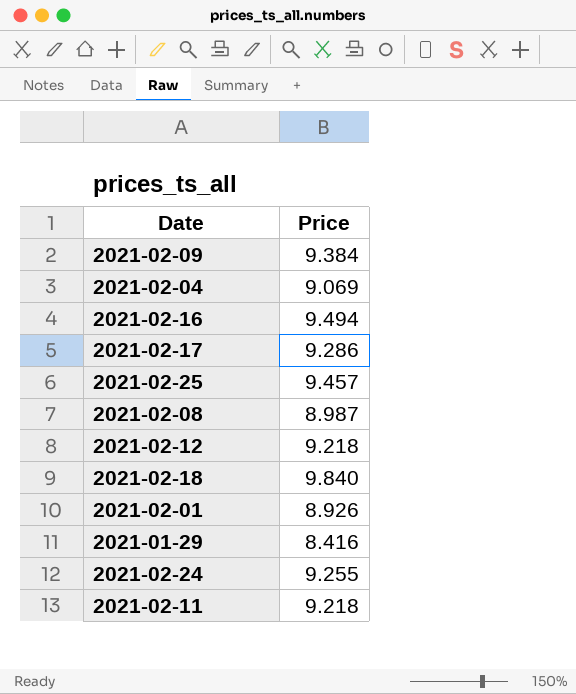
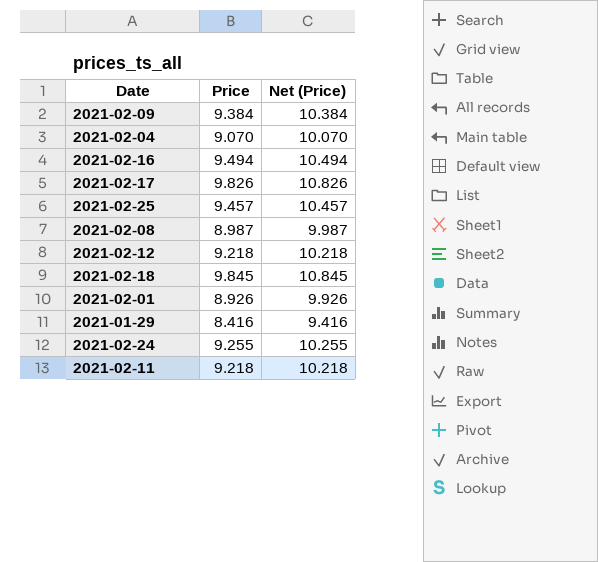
column Net (Price) | formula: none -> [Price] + 1
2021-02-04 | Price: 9.069 -> 9.070
2021-02-17 | Price: 9.286 -> 9.826
2021-02-18 | Price: 9.840 -> 9.845

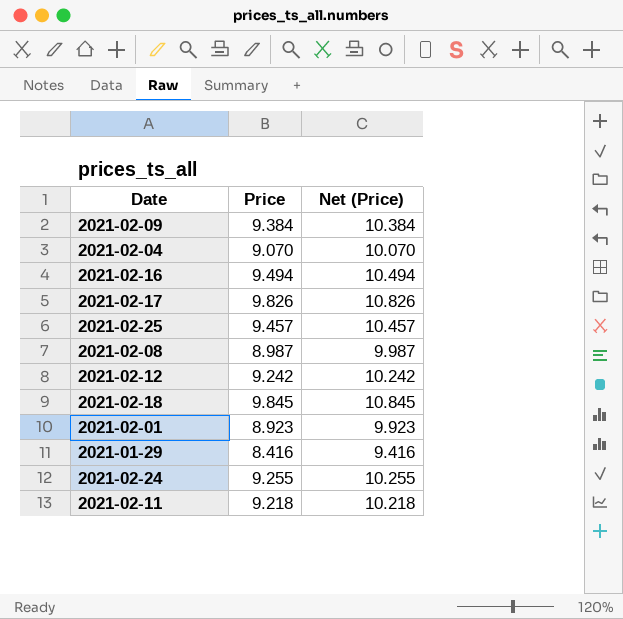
2021-02-12 | Price: 9.218 -> 9.242
2021-02-12 | Net (Price): 10.218 -> 10.242
2021-02-01 | Price: 8.926 -> 8.923
2021-02-01 | Net (Price): 9.926 -> 9.923

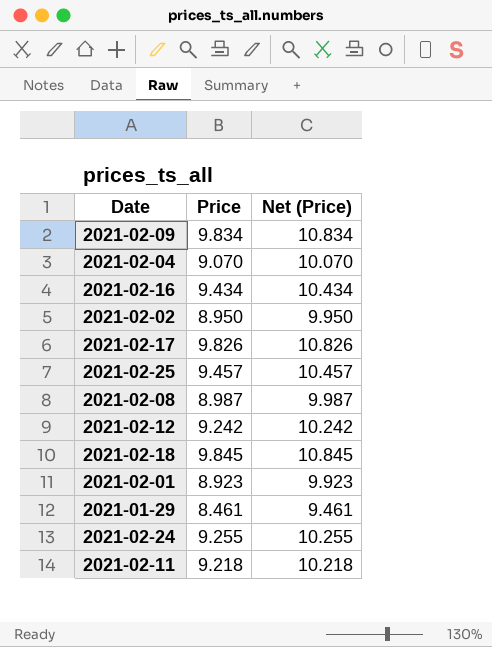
2021-02-09 | Price: 9.384 -> 9.834
2021-02-09 | Net (Price): 10.384 -> 10.834
2021-02-16 | Price: 9.494 -> 9.434
2021-02-16 | Net (Price): 10.494 -> 10.434
row 2021-02-02: none -> 8.950 | 9.950
2021-01-29 | Price: 8.416 -> 8.461
2021-01-29 | Net (Price): 9.416 -> 9.461

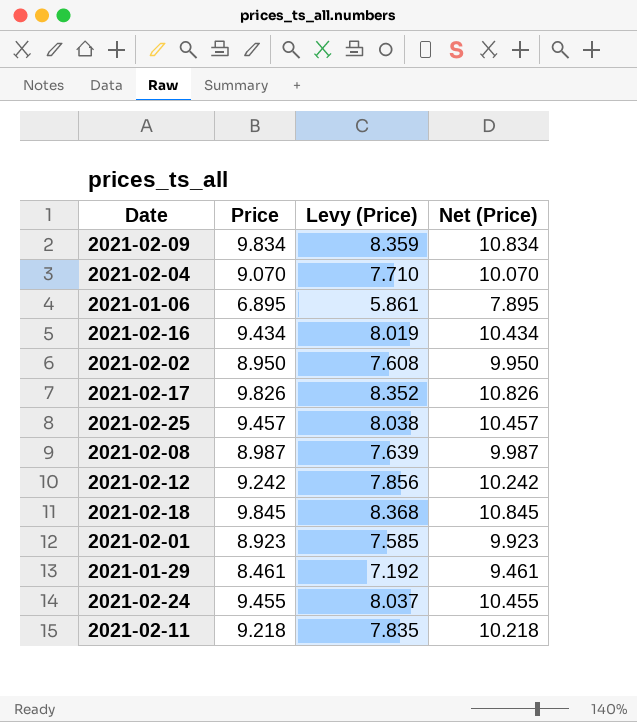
column Levy (Price) | formula: none -> [Price] * 0.85
row 2021-01-06: none -> 6.895 | 5.861 | 7.895
2021-02-24 | Price: 9.255 -> 9.455
2021-02-24 | Net (Price): 10.255 -> 10.455

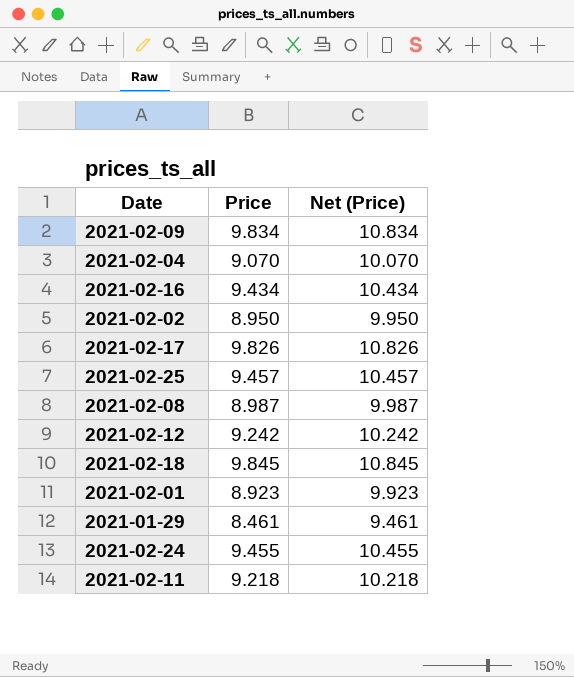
column Levy (Price) | formula: [Price] * 0.85 -> none
row 2021-01-06: 6.895 | 5.861 | 7.895 -> none

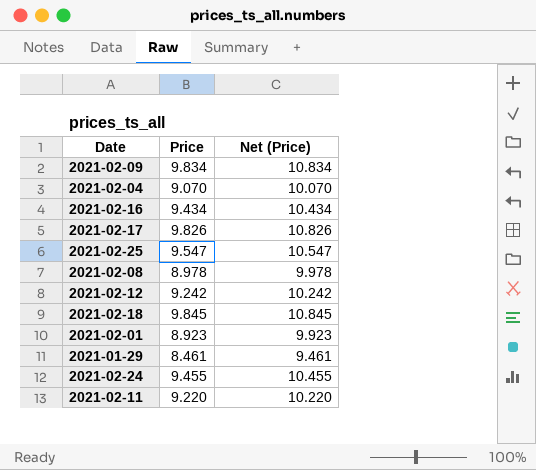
row 2021-02-02: 8.950 | 9.950 -> none
2021-02-25 | Price: 9.457 -> 9.547
2021-02-25 | Net (Price): 10.457 -> 10.547
2021-02-08 | Price: 8.987 -> 8.978
2021-02-08 | Net (Price): 9.987 -> 9.978
2021-02-11 | Price: 9.218 -> 9.220
2021-02-11 | Net (Price): 10.218 -> 10.220

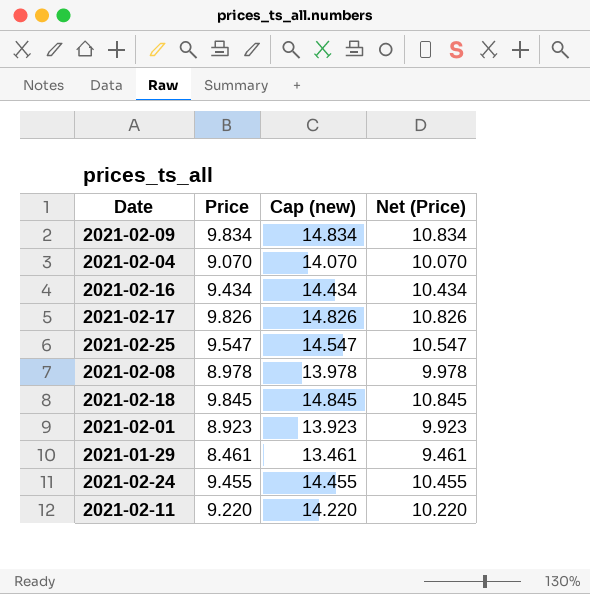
column Cap (new) | formula: none -> [Price] + 5
row 2021-02-12: 9.242 | 10.242 -> none

